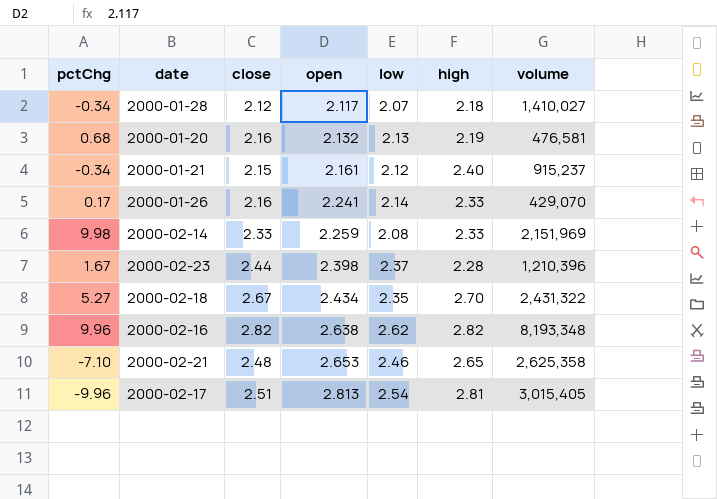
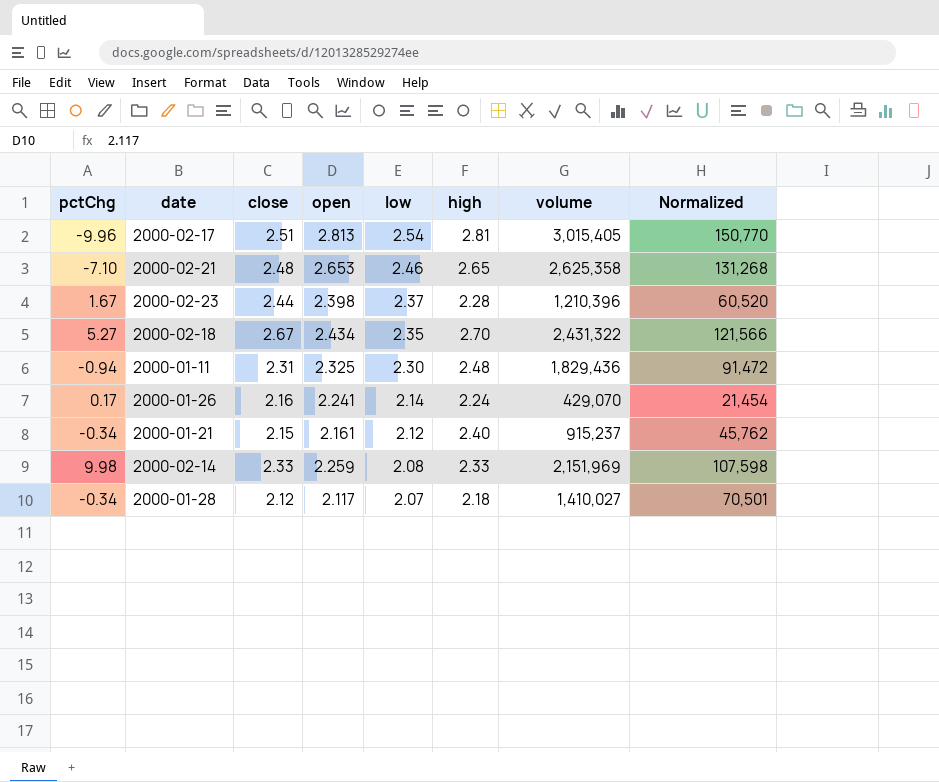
row order: open ascending -> low descending
column Normalized | formula: none -> [volume] * 0.05
row 2000-01-20: 0.68 | 2.16 | 2.132 | 2.13 | 2.19 | 476,581 -> none
row 2000-02-16: 9.96 | 2.82 | 2.638 | 2.62 | 2.82 | 8,193,348 -> none
row 2000-01-11: none -> -0.94 | 2.31 | 2.325 | 2.30 | 2.48 | 1,829,436 | 91,472
2000-01-26 | high: 2.33 -> 2.24

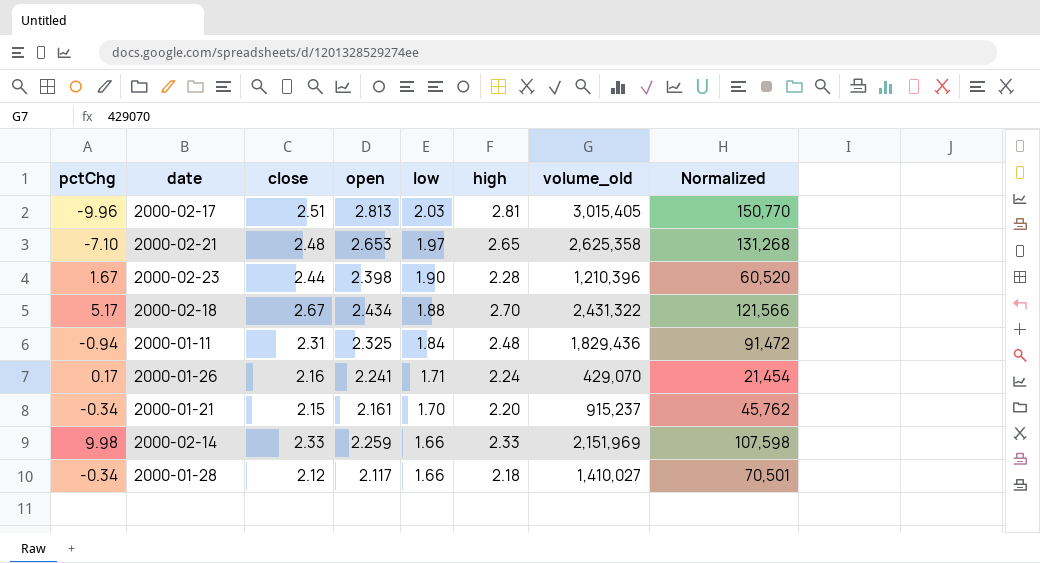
column name: volume -> volume_old
2000-02-17 | low: 2.54 -> 2.03
2000-02-21 | low: 2.46 -> 1.97
2000-02-23 | low: 2.37 -> 1.90
2000-02-18 | pctChg: 5.27 -> 5.17
2000-02-18 | low: 2.35 -> 1.88
2000-01-11 | low: 2.30 -> 1.84
2000-01-26 | low: 2.14 -> 1.71
2000-01-21 | low: 2.12 -> 1.70
2000-01-21 | high: 2.40 -> 2.20
2000-02-14 | low: 2.08 -> 1.66
2000-01-28 | low: 2.07 -> 1.66

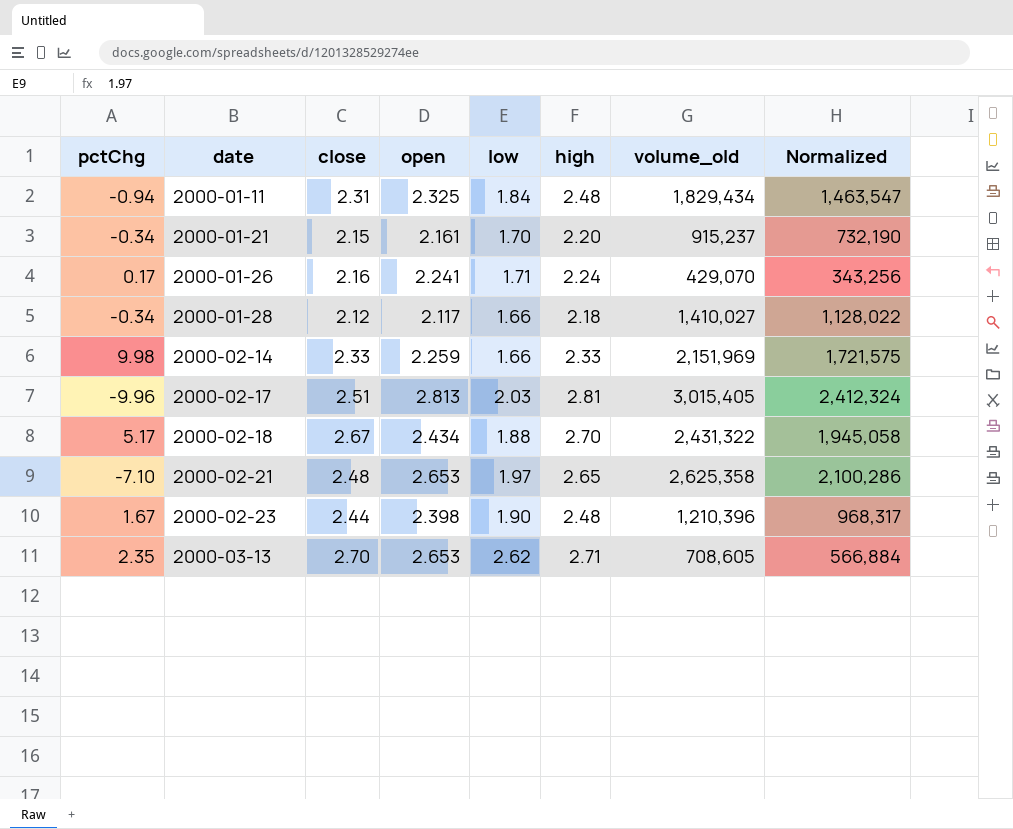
row order: low descending -> date ascending
column Normalized | formula: [volume_old] * 0.05 -> [volume_old] * 0.8
2000-01-11 | volume_old: 1,829,436 -> 1,829,434
2000-02-23 | high: 2.28 -> 2.48
row 2000-03-13: none -> 2.35 | 2.70 | 2.653 | 2.62 | 2.71 | 708,605 | 566,884

